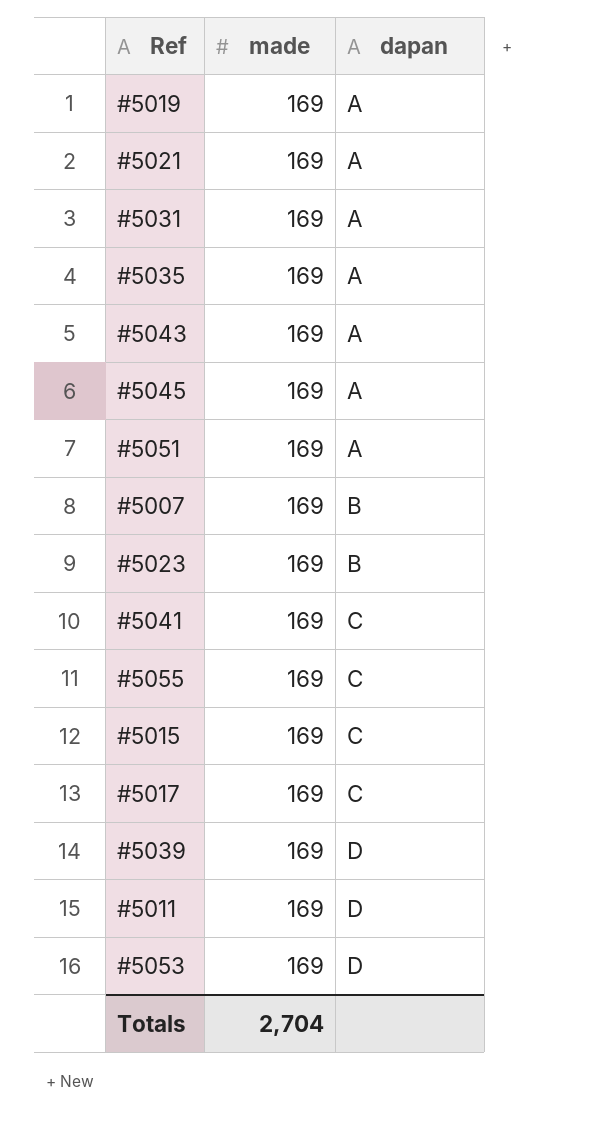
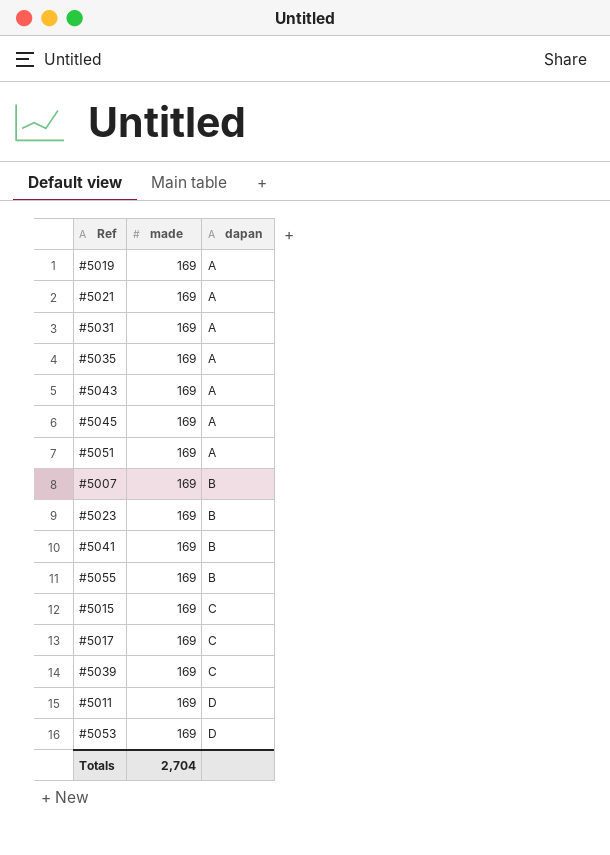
#5041 | dapan: C -> B
#5055 | dapan: C -> B
#5039 | dapan: D -> C

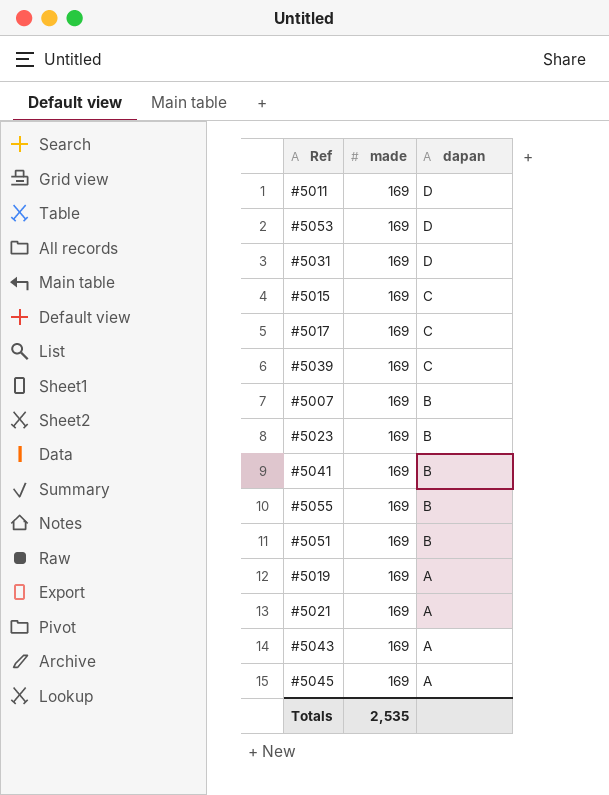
row order: dapan ascending -> dapan descending
row #5035: 169 | A -> none
#5031 | dapan: A -> D
#5051 | dapan: A -> B
Totals | made: 2,704 -> 2,535

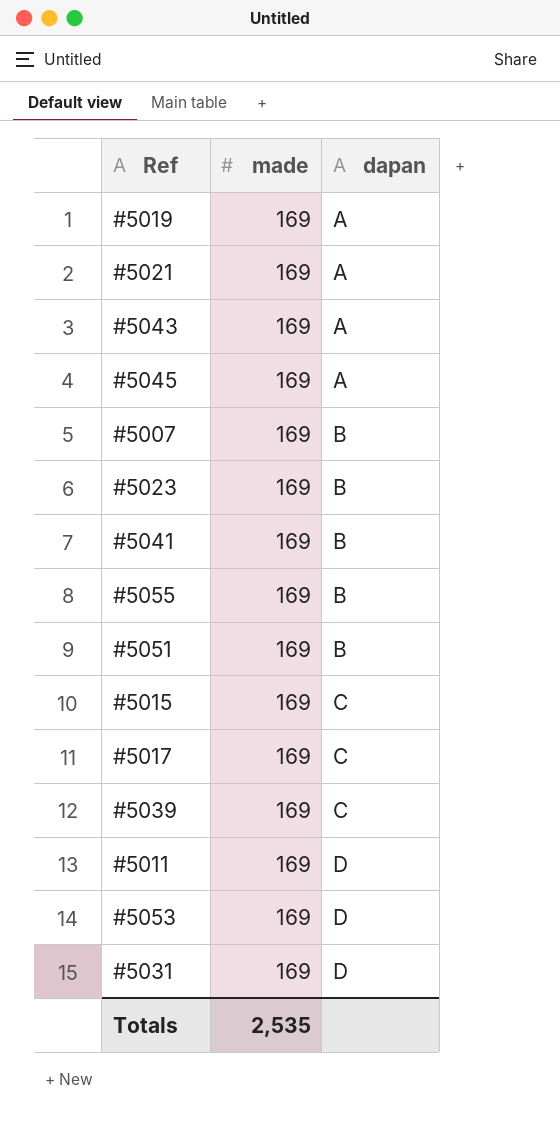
row order: dapan descending -> dapan ascending

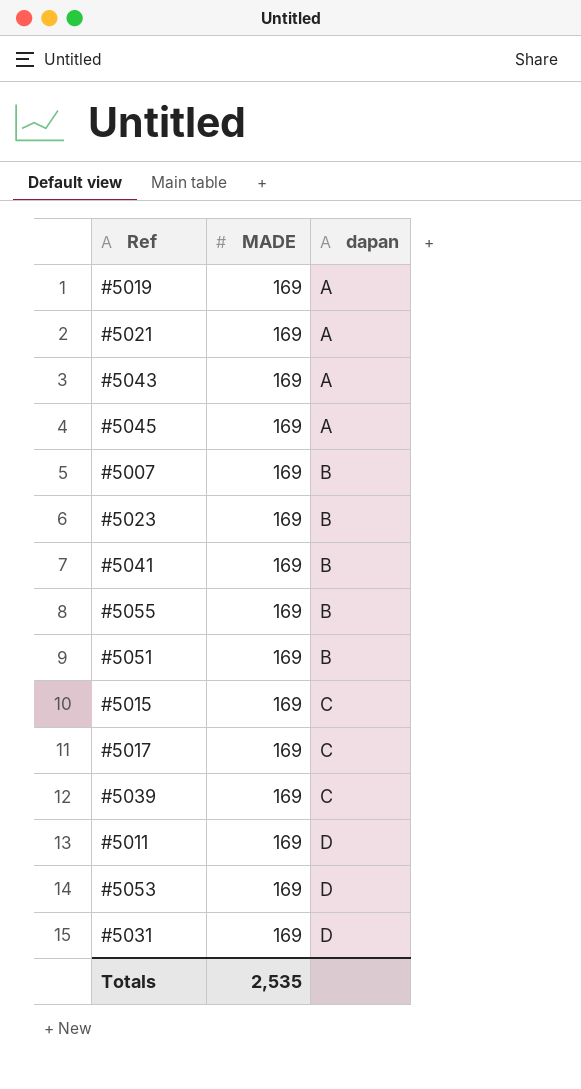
column name: made -> MADE

